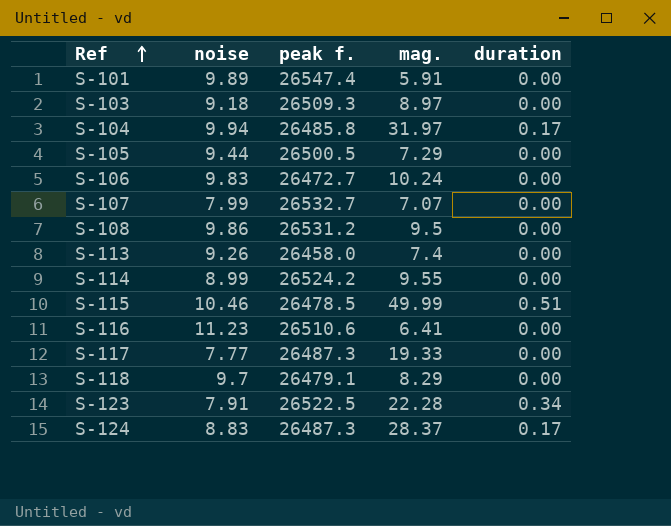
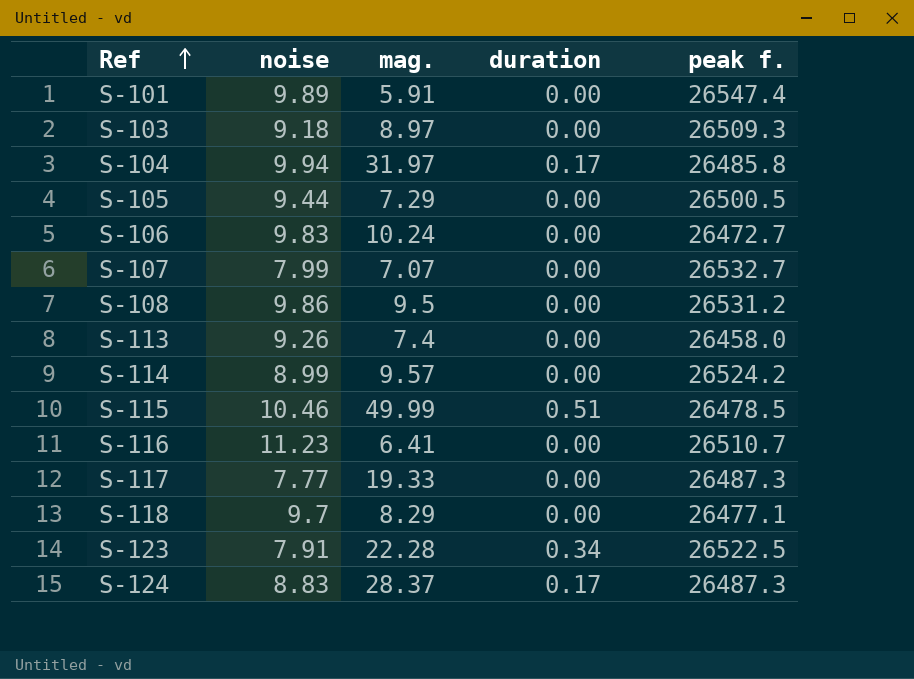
column peak f. | position: 3 -> 5
S-114 | mag.: 9.55 -> 9.57
S-116 | peak f.: 26510.6 -> 26510.7
S-118 | peak f.: 26479.1 -> 26477.1

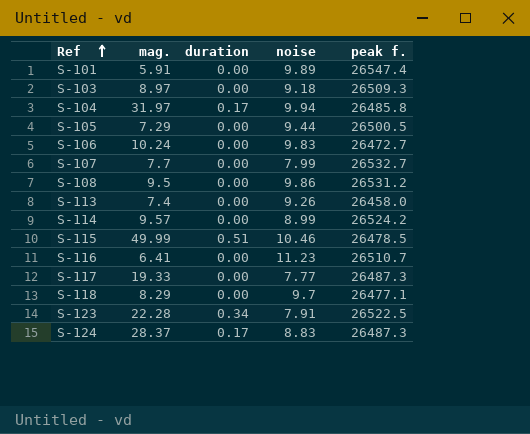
column noise | position: 2 -> 4
S-107 | mag.: 7.07 -> 7.7

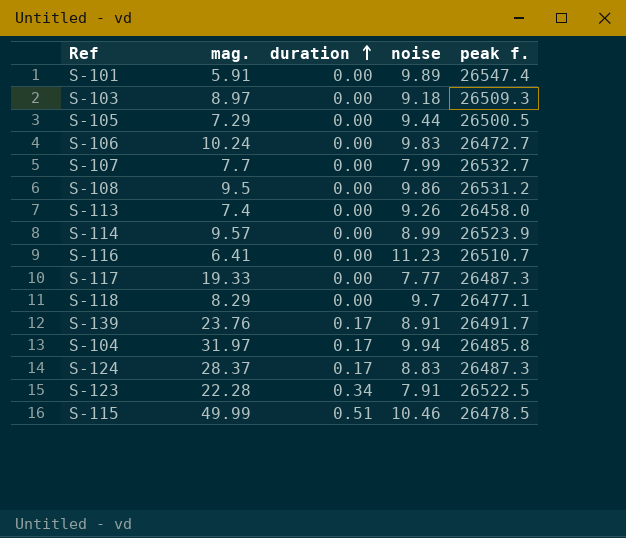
row order: Ref ascending -> duration ascending
S-114 | peak f.: 26524.2 -> 26523.9
row S-139: none -> 23.76 | 0.17 | 8.91 | 26491.7

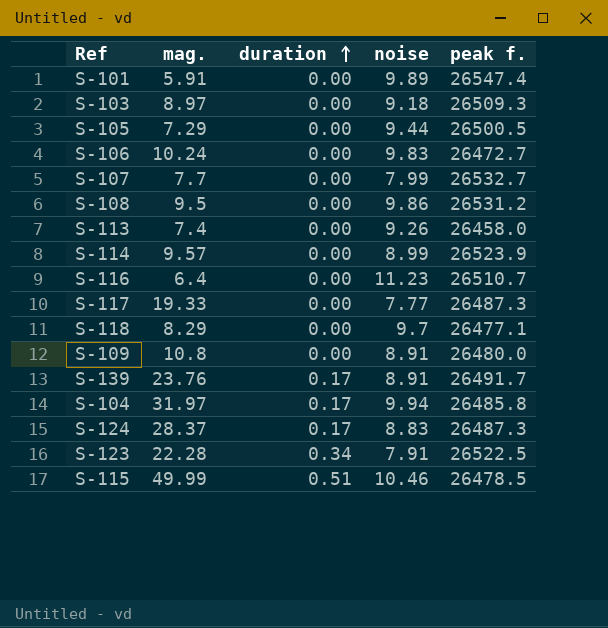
S-116 | mag.: 6.41 -> 6.4
row S-109: none -> 10.8 | 0.00 | 8.91 | 26480.0

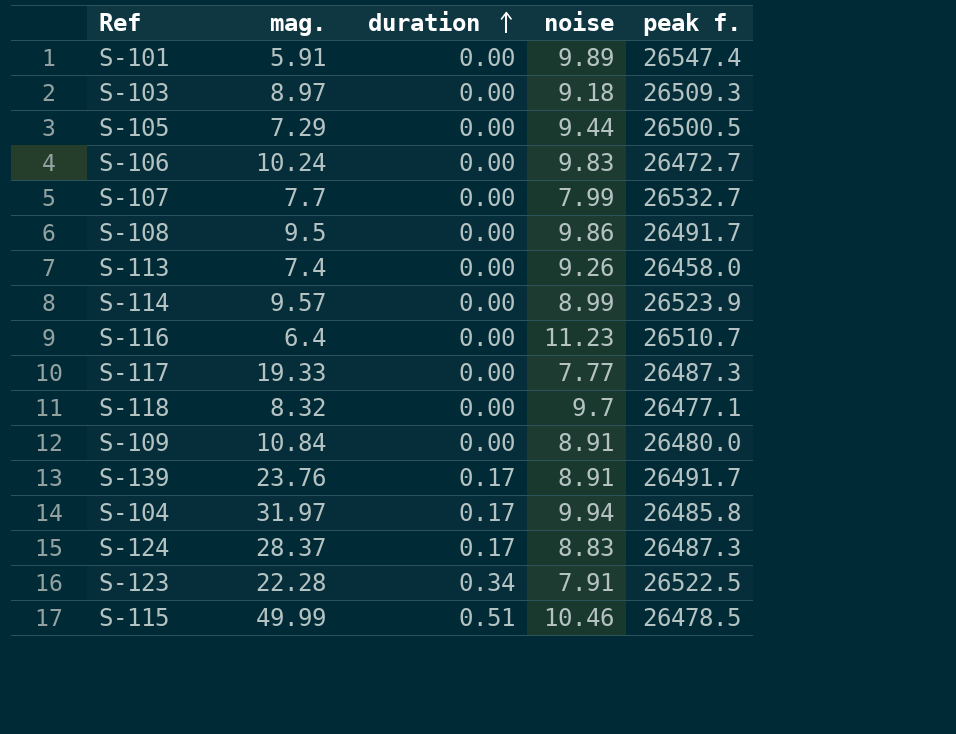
S-108 | peak f.: 26531.2 -> 26491.7
S-118 | mag.: 8.29 -> 8.32
S-109 | mag.: 10.8 -> 10.84

